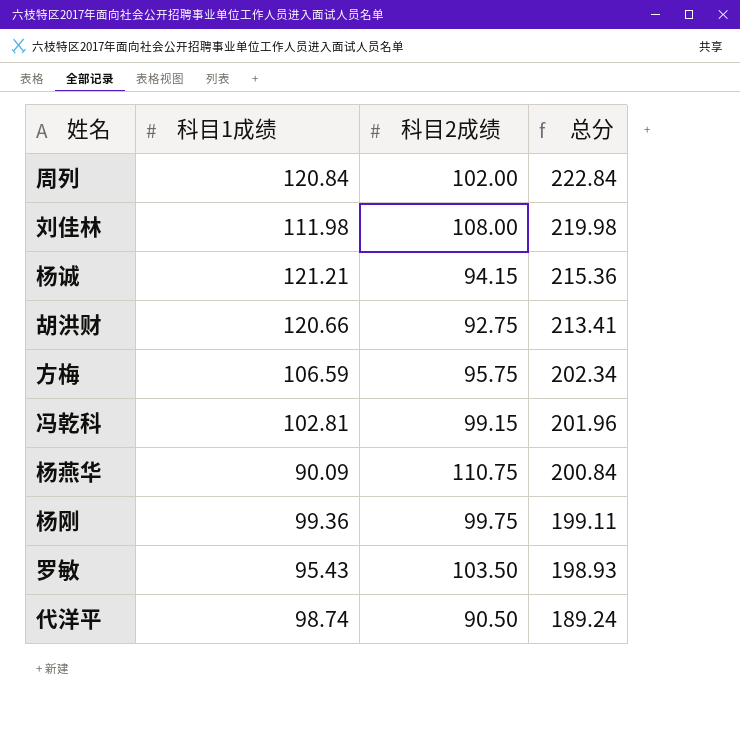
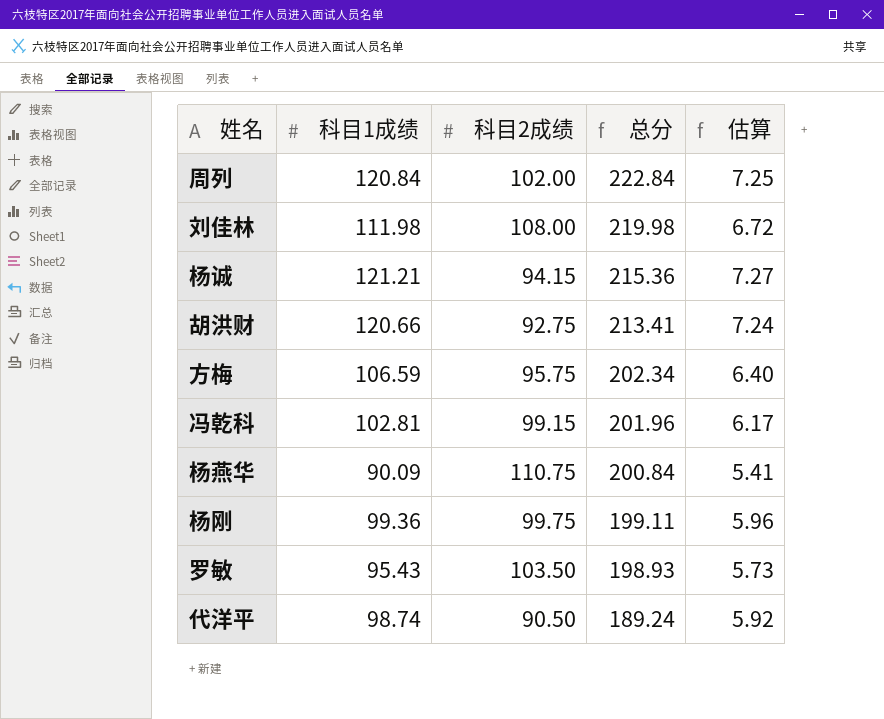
column 估算 | formula: none -> [科目1成绩] * 0.06

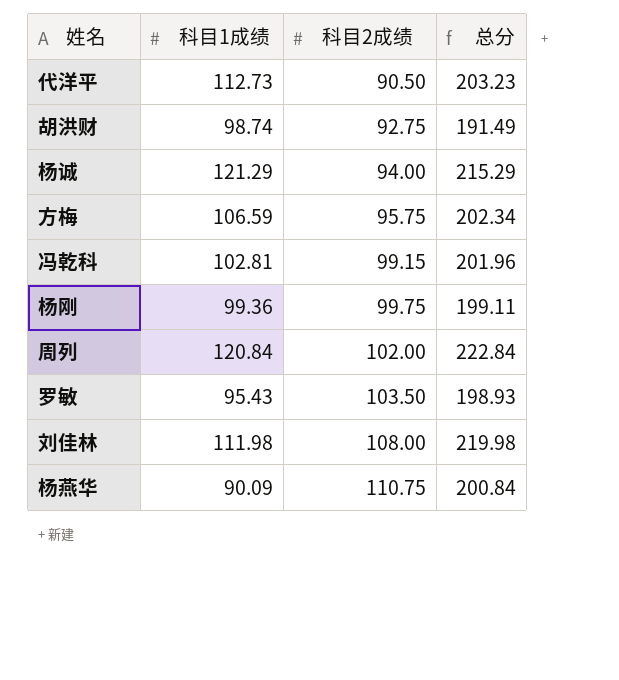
row order: 总分 descending -> 科目2成绩 ascending
column 估算 | formula: [科目1成绩] * 0.06 -> none
代洋平 | 科目1成绩: 98.74 -> 112.73
代洋平 | 总分: 189.24 -> 203.23
胡洪财 | 科目1成绩: 120.66 -> 98.74
胡洪财 | 总分: 213.41 -> 191.49
杨诚 | 科目1成绩: 121.21 -> 121.29
杨诚 | 科目2成绩: 94.15 -> 94.00
杨诚 | 总分: 215.36 -> 215.29

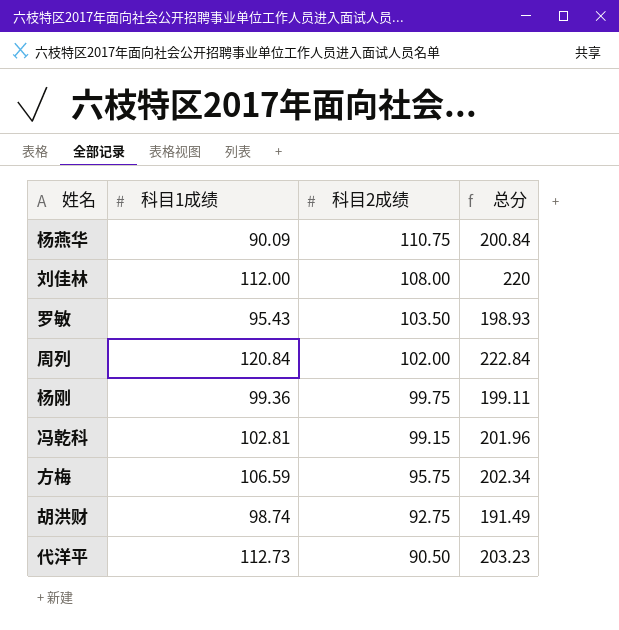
row order: 科目2成绩 ascending -> 科目2成绩 descending
row 杨诚: 121.29 | 94.00 | 215.29 -> none
刘佳林 | 科目1成绩: 111.98 -> 112.00
刘佳林 | 总分: 219.98 -> 220

